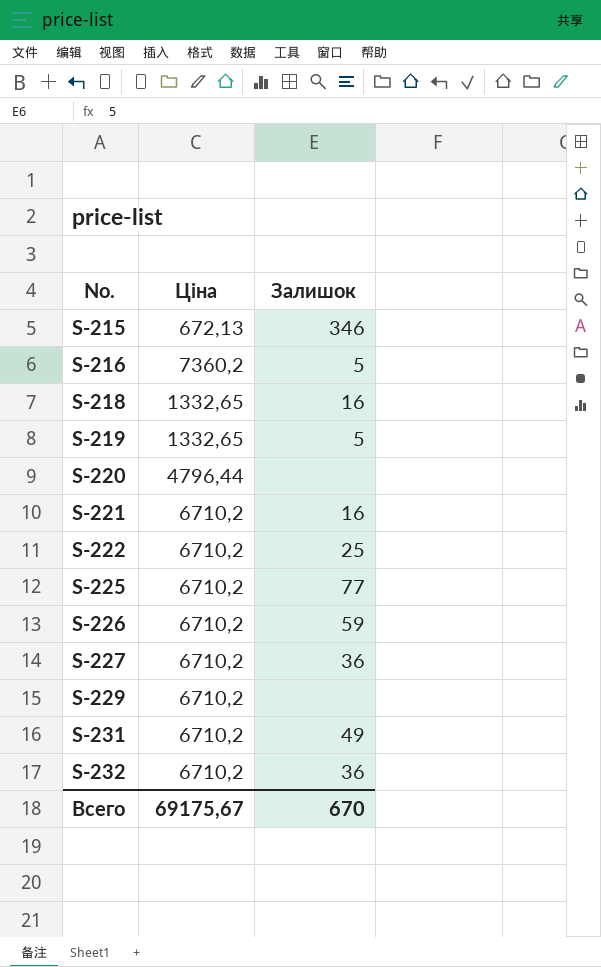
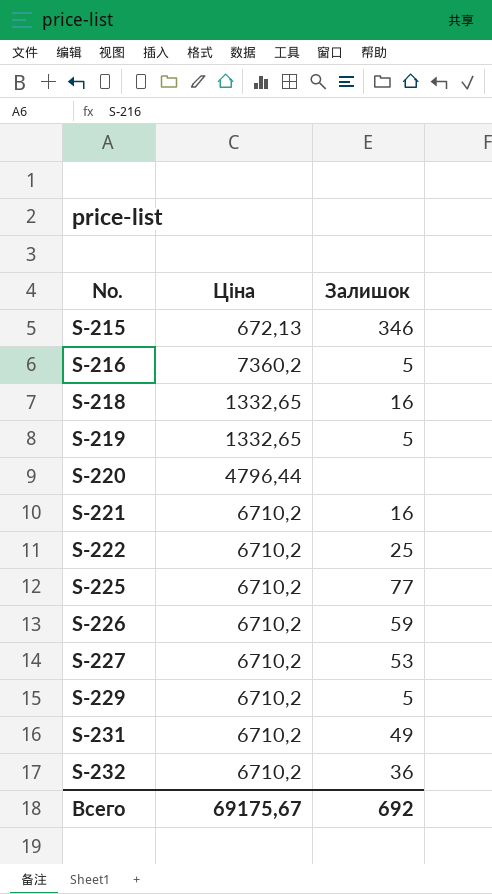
S-227 | Залишок: 36 -> 53
S-229 | Залишок: none -> 5
Всего | Залишок: 670 -> 692

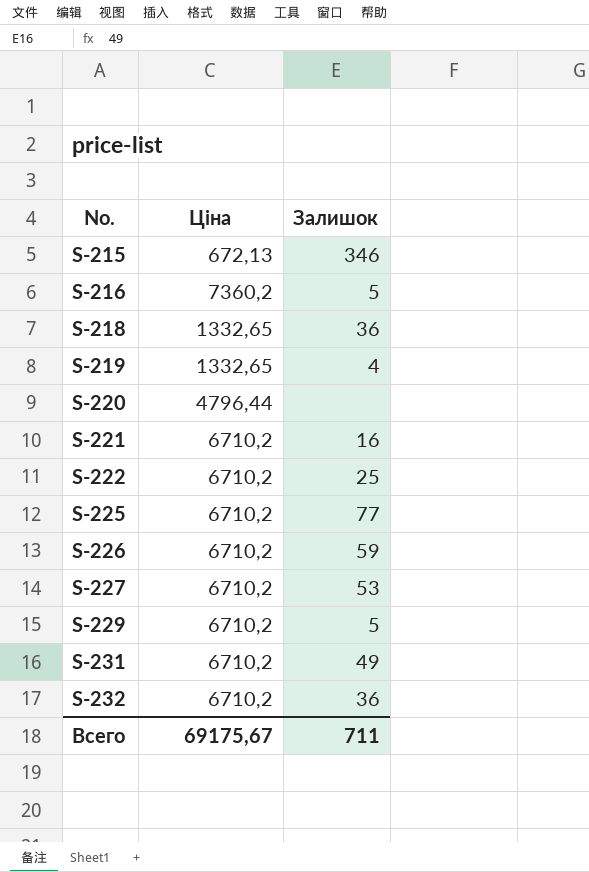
S-218 | Залишок: 16 -> 36
S-219 | Залишок: 5 -> 4
Всего | Залишок: 692 -> 711

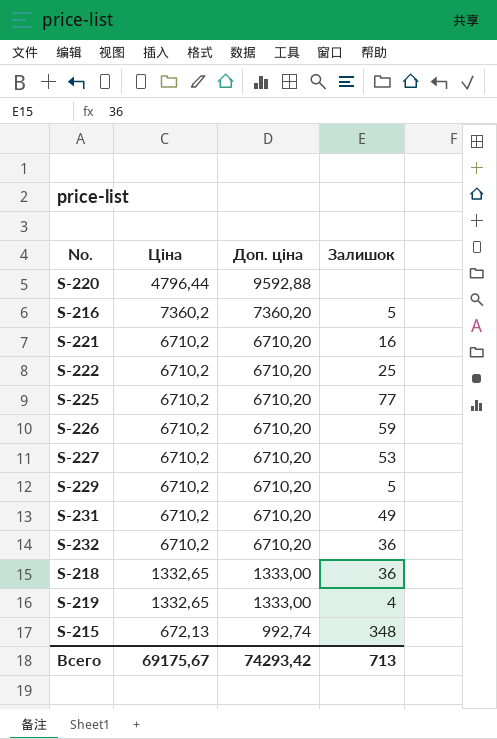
row order: No. ascending -> Доп. ціна descending
column Доп. ціна | position: none -> 3
S-215 | Залишок: 346 -> 348
Всего | Залишок: 711 -> 713

